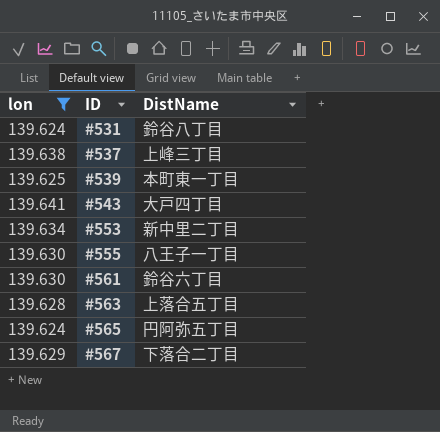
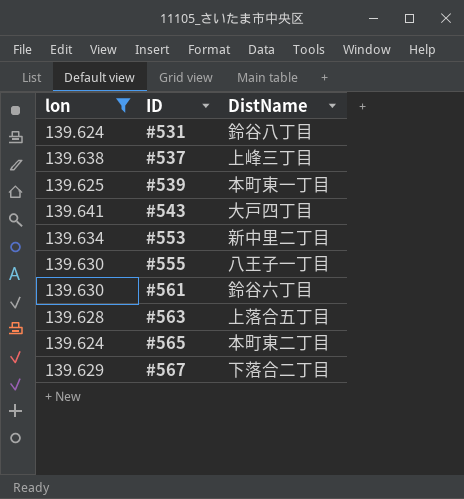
#565 | DistName: 円阿弥五丁目 -> 本町東二丁目

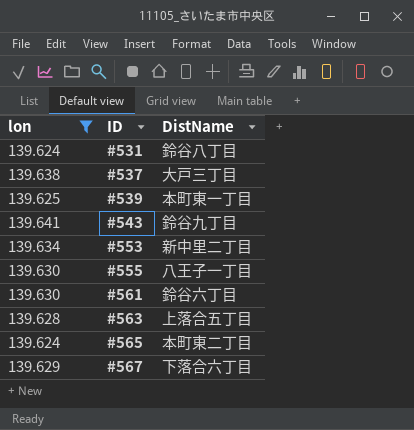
#537 | DistName: 上峰三丁目 -> 大戸三丁目
#543 | DistName: 大戸四丁目 -> 鈴谷九丁目
#567 | DistName: 下落合二丁目 -> 下落合六丁目

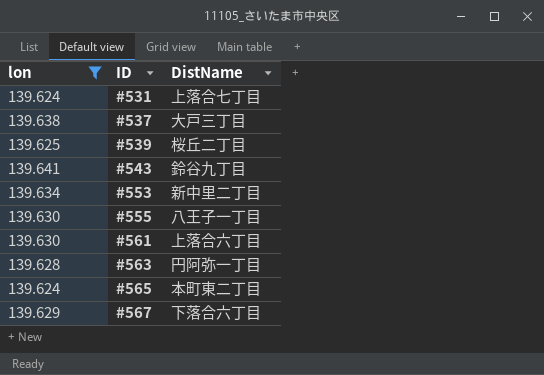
#531 | DistName: 鈴谷八丁目 -> 上落合七丁目
#539 | DistName: 本町東一丁目 -> 桜丘二丁目
#561 | DistName: 鈴谷六丁目 -> 上落合六丁目
#563 | DistName: 上落合五丁目 -> 円阿弥一丁目

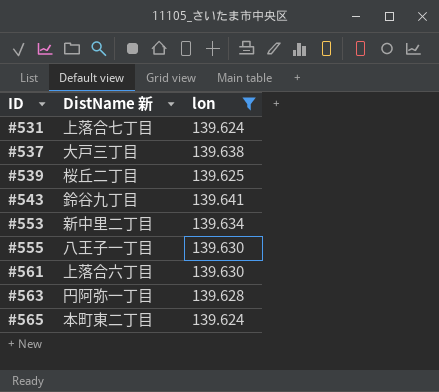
column name: DistName -> DistName 新
column lon | position: 1 -> 3
row #567: 139.629 | 下落合六丁目 -> none

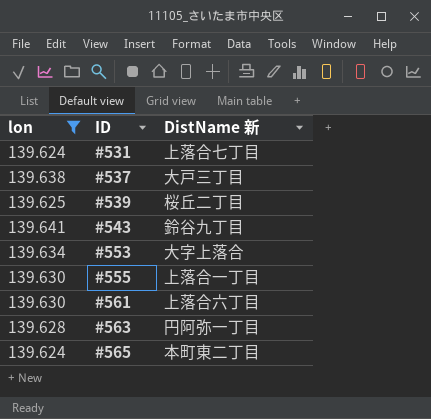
column lon | position: 3 -> 1
#553 | DistName 新: 新中里二丁目 -> 大字上落合
#555 | DistName 新: 八王子一丁目 -> 上落合一丁目

